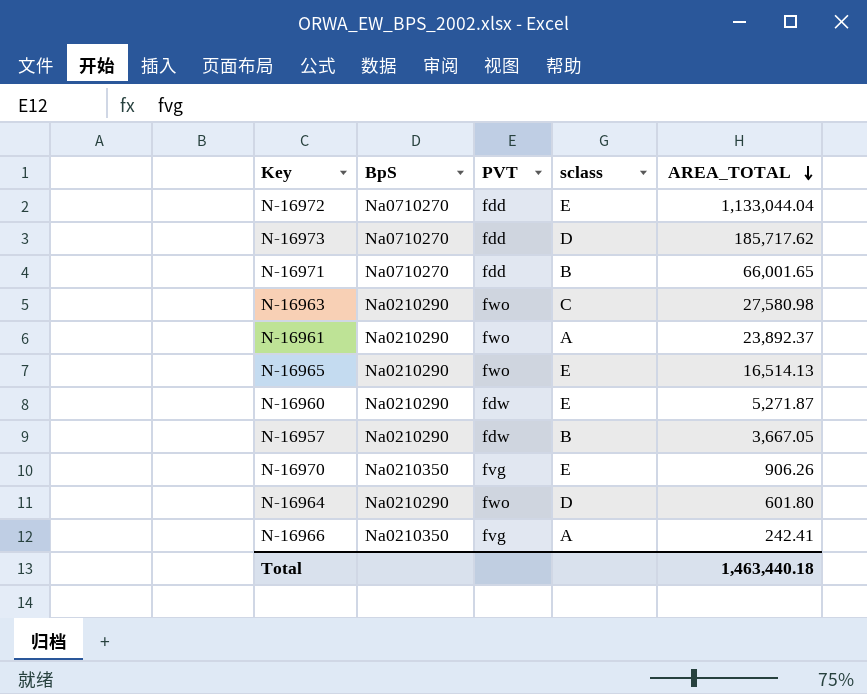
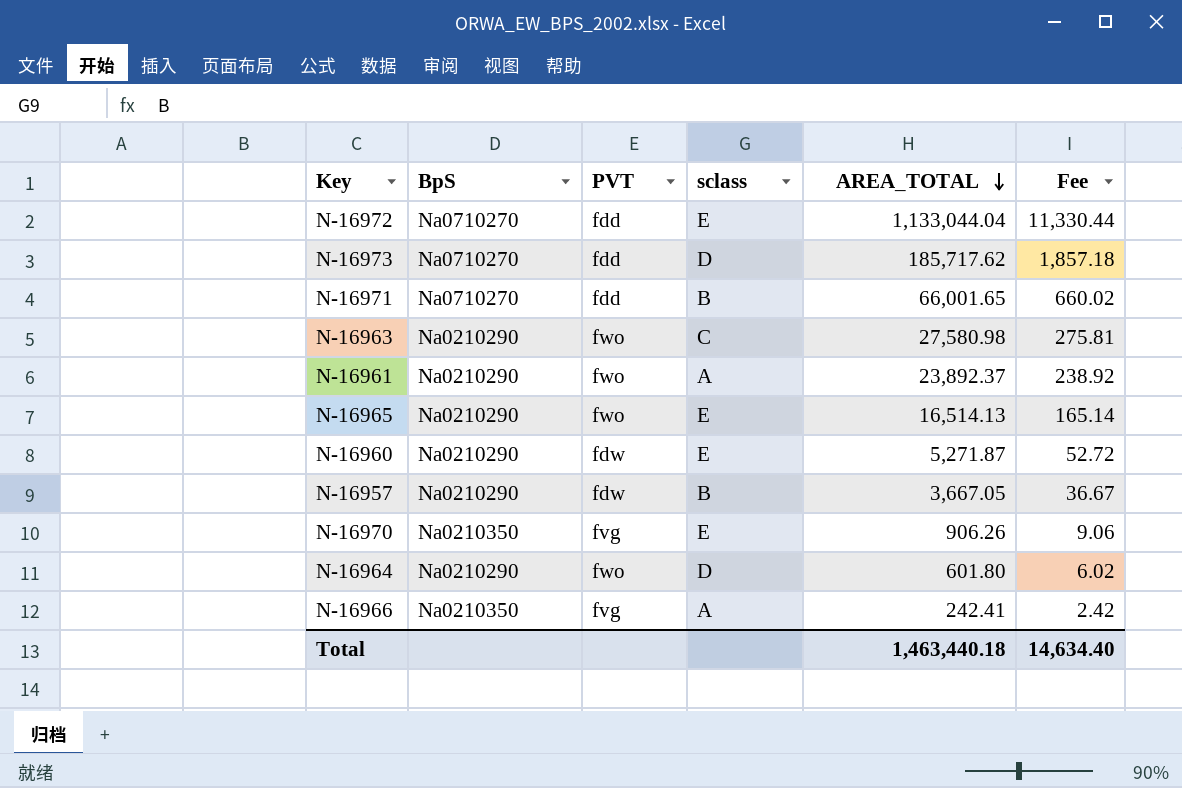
column Fee | formula: none -> [AREA_TOTAL] * 0.01

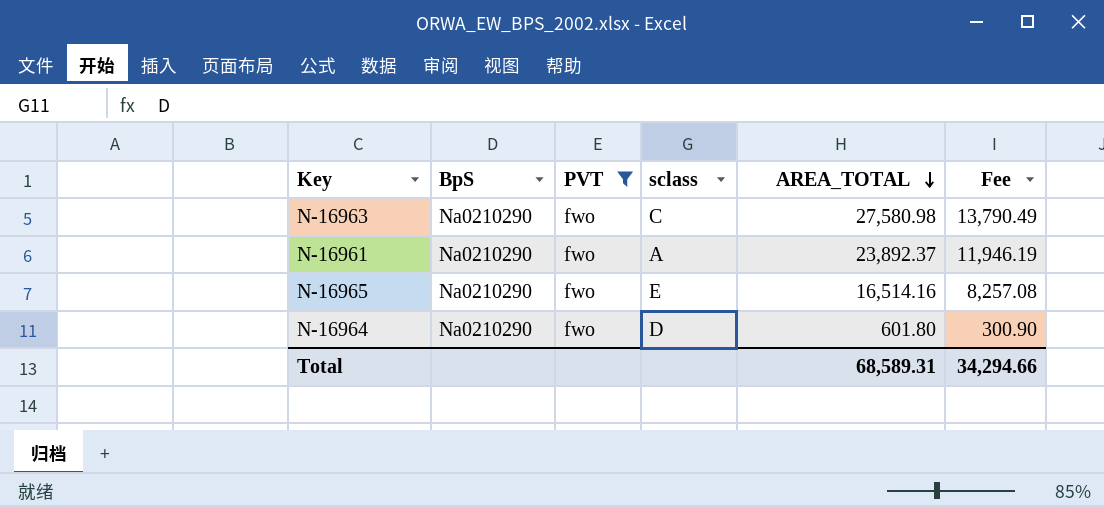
filter: none -> PVT = fwo
column Fee | formula: [AREA_TOTAL] * 0.01 -> [AREA_TOTAL] * 0.5
N-16965 | AREA_TOTAL: 16,514.13 -> 16,514.16
Total | AREA_TOTAL: 1,463,440.18 -> 68,589.31
Total | Fee: 14,634.40 -> 34,294.66

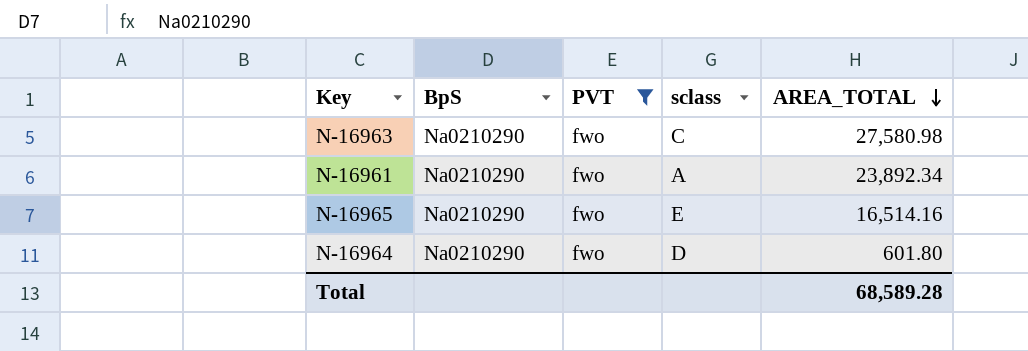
column Fee | formula: [AREA_TOTAL] * 0.5 -> none
N-16961 | AREA_TOTAL: 23,892.37 -> 23,892.34
Total | AREA_TOTAL: 68,589.31 -> 68,589.28

